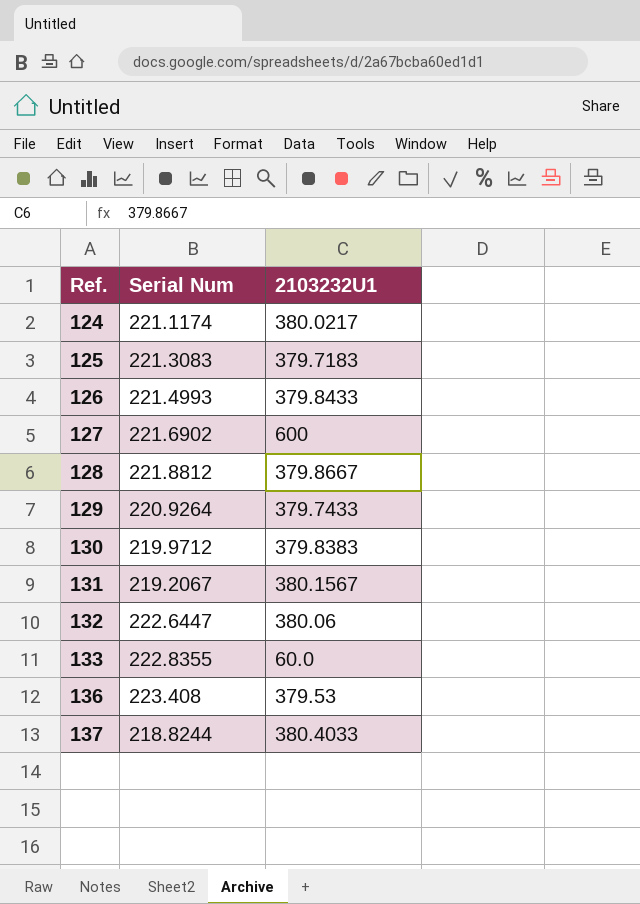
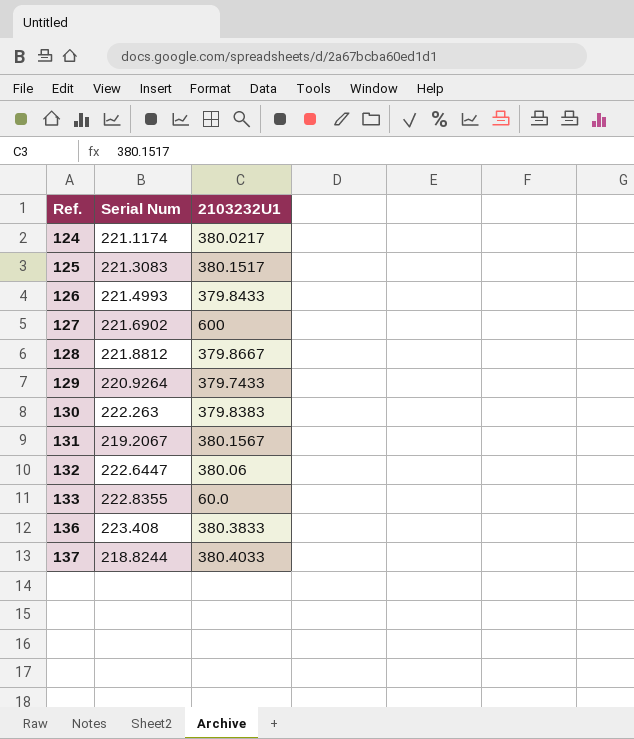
125 | 2103232U1: 379.7183 -> 380.1517
130 | Serial Num: 219.9712 -> 222.263
136 | 2103232U1: 379.53 -> 380.3833

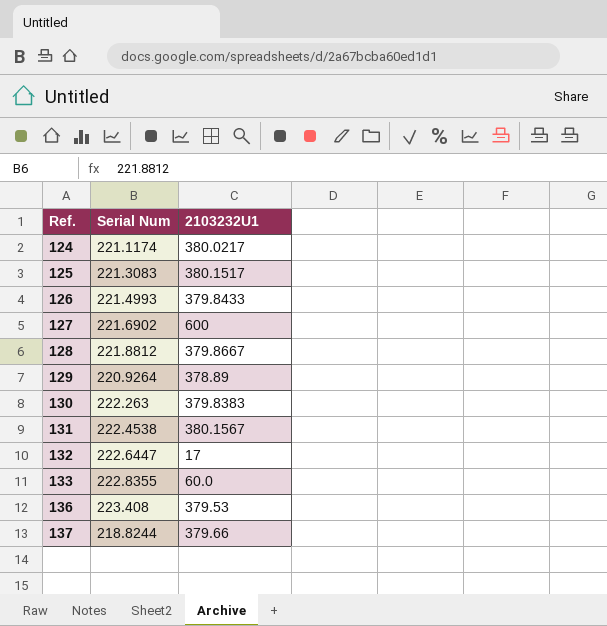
129 | 2103232U1: 379.7433 -> 378.89
131 | Serial Num: 219.2067 -> 222.4538
132 | 2103232U1: 380.06 -> 17
136 | 2103232U1: 380.3833 -> 379.53
137 | 2103232U1: 380.4033 -> 379.66

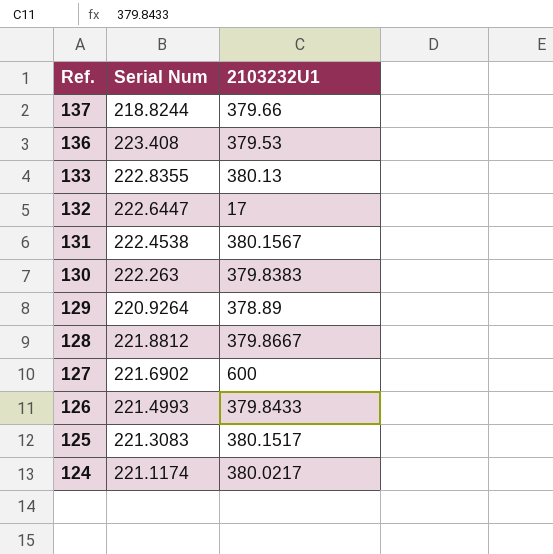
row order: Ref. ascending -> Ref. descending
133 | 2103232U1: 60.0 -> 380.13

